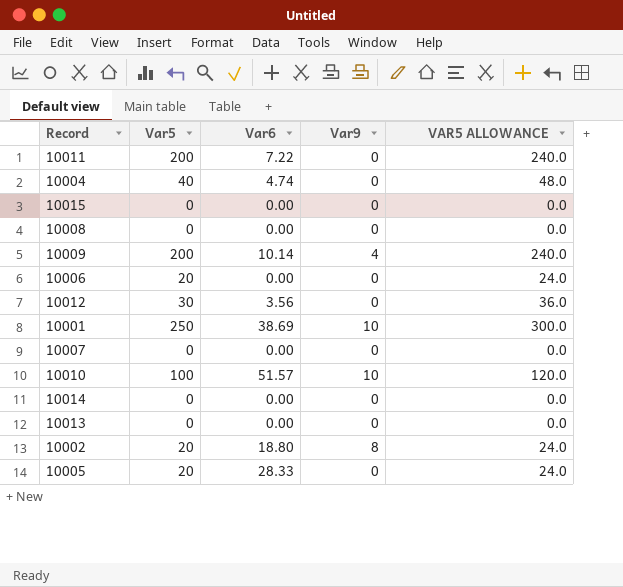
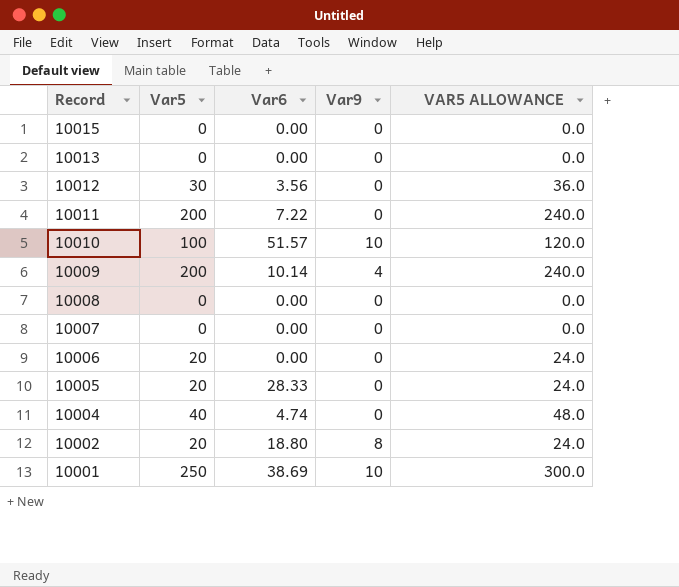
row order: none -> Record descending
row 10014: 0 | 0.00 | 0 | 0.0 -> none

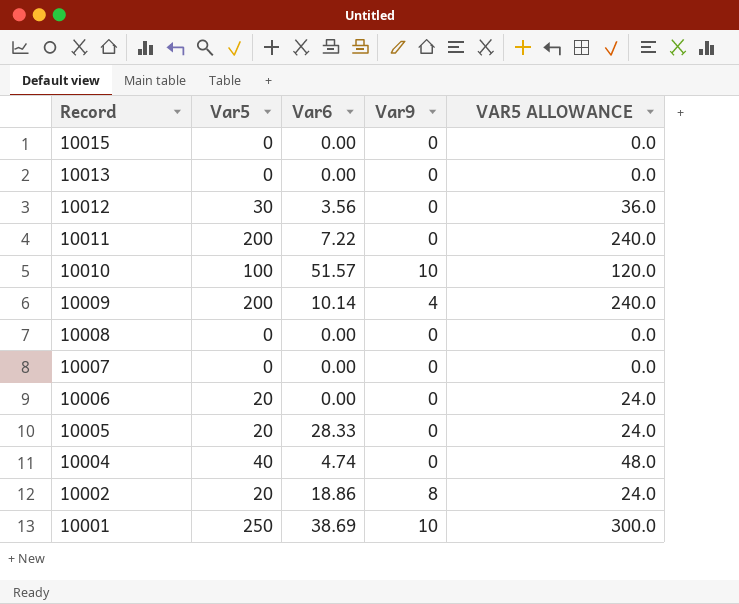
10002 | Var6: 18.80 -> 18.86

